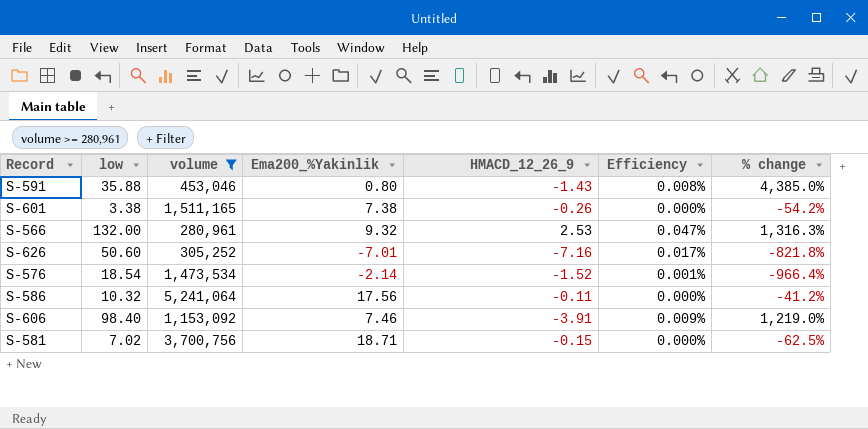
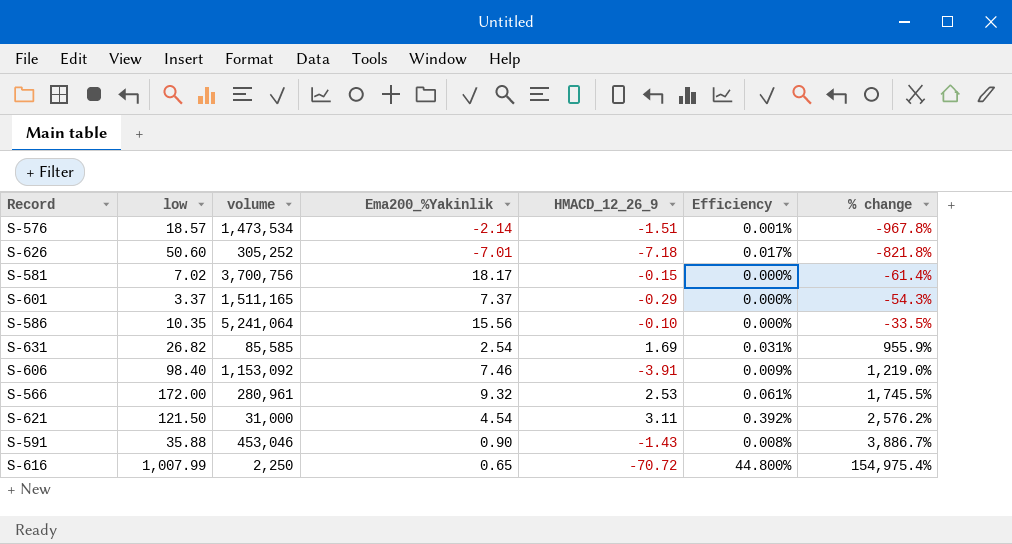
filter: volume >= 280,961 -> none
row order: none -> % change ascending
S-576 | low: 18.54 -> 18.57
S-576 | HMACD_12_26_9: -1.52 -> -1.51
S-576 | % change: -966.4% -> -967.8%
S-626 | HMACD_12_26_9: -7.16 -> -7.18
S-581 | Ema200_%Yakinlik: 18.71 -> 18.17
S-581 | % change: -62.5% -> -61.4%
S-601 | low: 3.38 -> 3.37
S-601 | Ema200_%Yakinlik: 7.38 -> 7.37
S-601 | HMACD_12_26_9: -0.26 -> -0.29
S-601 | % change: -54.2% -> -54.3%
S-586 | low: 10.32 -> 10.35
S-586 | Ema200_%Yakinlik: 17.56 -> 15.56
S-586 | HMACD_12_26_9: -0.11 -> -0.10
S-586 | % change: -41.2% -> -33.5%
S-566 | low: 132.00 -> 172.00
S-566 | Efficiency: 0.047% -> 0.061%
S-566 | % change: 1,316.3% -> 1,745.5%
S-591 | Ema200_%Yakinlik: 0.80 -> 0.90
S-591 | % change: 4,385.0% -> 3,886.7%

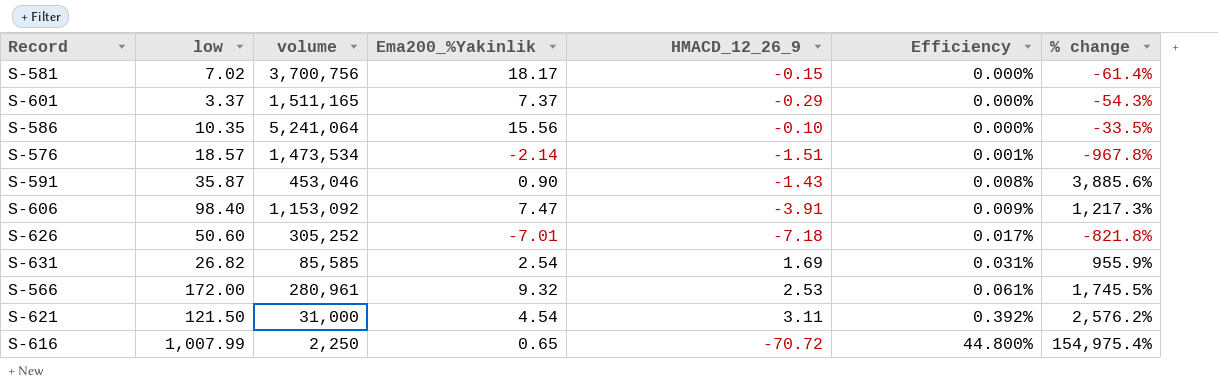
row order: % change ascending -> Efficiency ascending
S-591 | low: 35.88 -> 35.87
S-591 | % change: 3,886.7% -> 3,885.6%
S-606 | Ema200_%Yakinlik: 7.46 -> 7.47
S-606 | % change: 1,219.0% -> 1,217.3%

